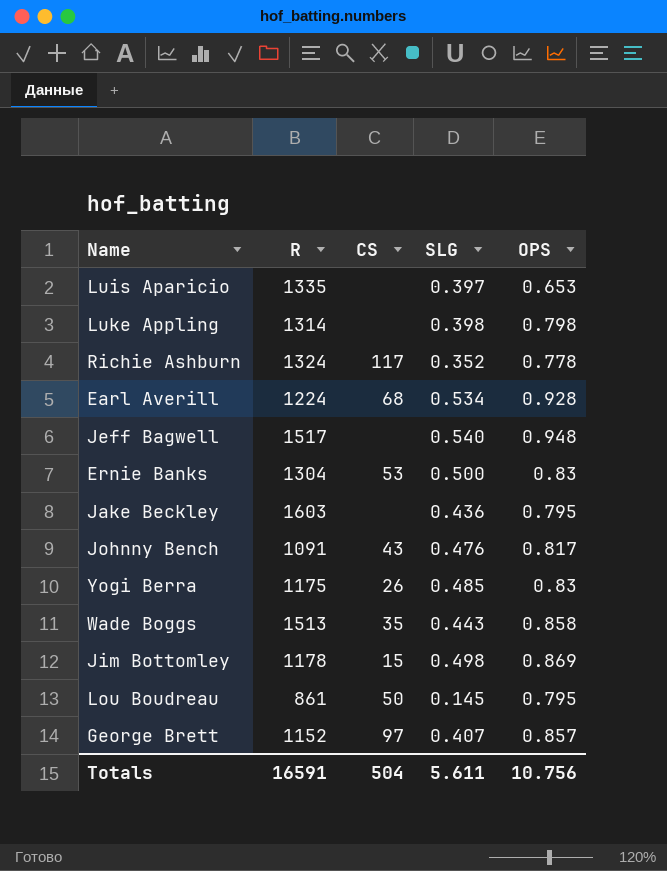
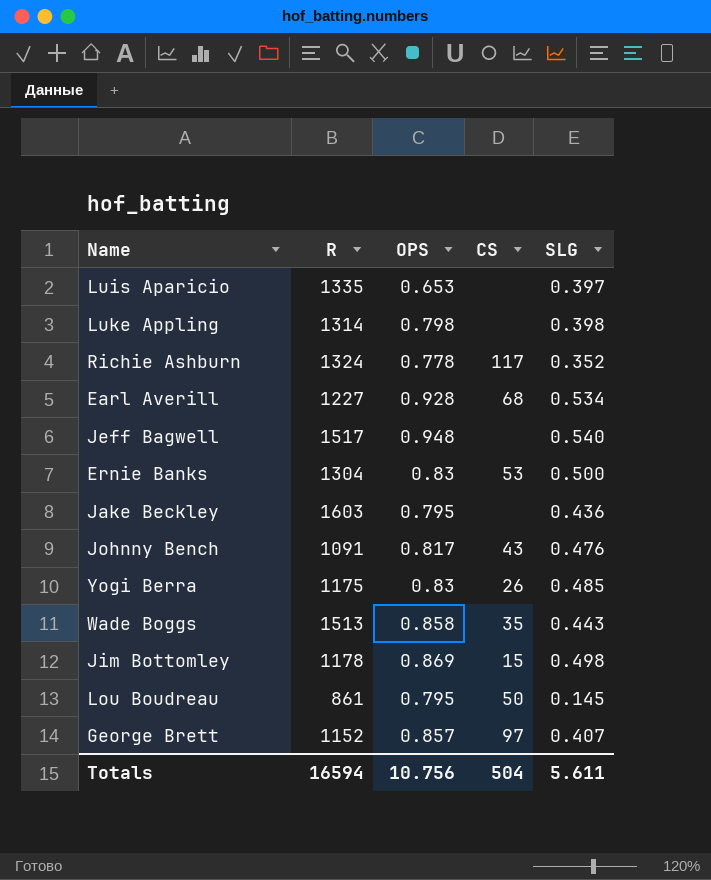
column OPS | position: 5 -> 3
Earl Averill | R: 1224 -> 1227
Totals | R: 16591 -> 16594

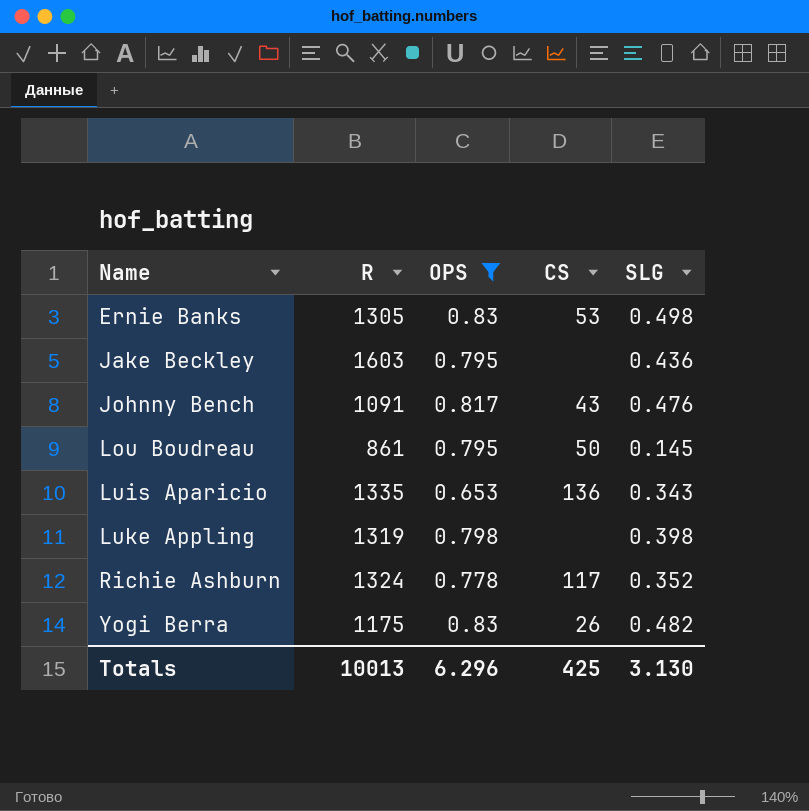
filter: none -> OPS <= 0.83
row order: none -> Name ascending
Ernie Banks | R: 1304 -> 1305
Ernie Banks | SLG: 0.500 -> 0.498
Luis Aparicio | CS: none -> 136
Luis Aparicio | SLG: 0.397 -> 0.343
Luke Appling | R: 1314 -> 1319
Yogi Berra | SLG: 0.485 -> 0.482
Totals | R: 16594 -> 10013
Totals | OPS: 10.756 -> 6.296
Totals | CS: 504 -> 425
Totals | SLG: 5.611 -> 3.130

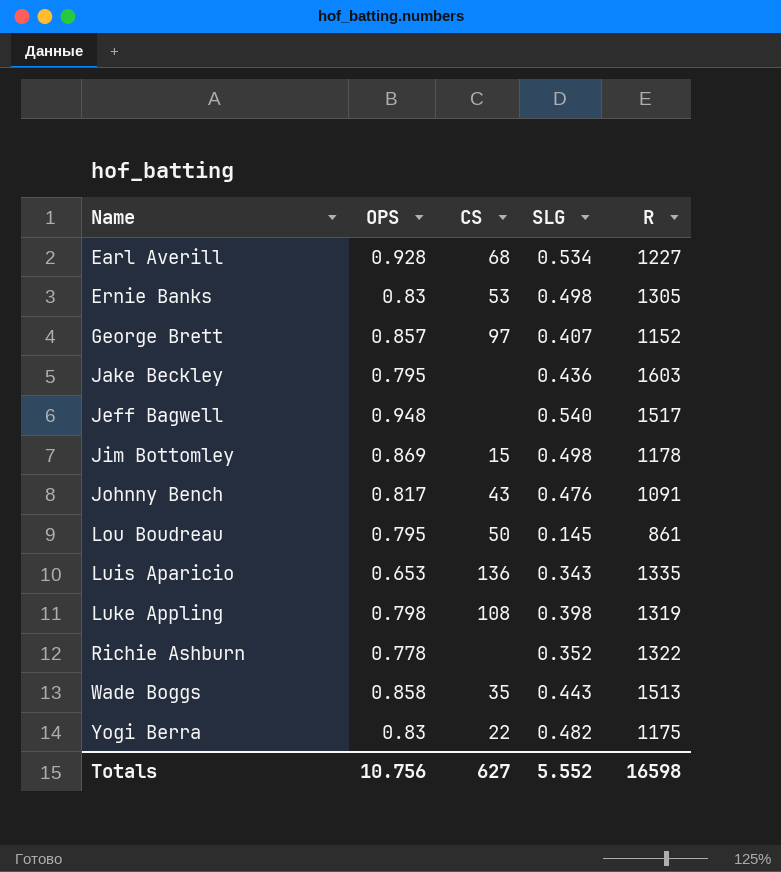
filter: OPS <= 0.83 -> none
column R | position: 2 -> 5
Luke Appling | CS: none -> 108
Richie Ashburn | CS: 117 -> none
Richie Ashburn | R: 1324 -> 1322
Yogi Berra | CS: 26 -> 22
Totals | OPS: 6.296 -> 10.756
Totals | CS: 425 -> 627
Totals | SLG: 3.130 -> 5.552
Totals | R: 10013 -> 16598

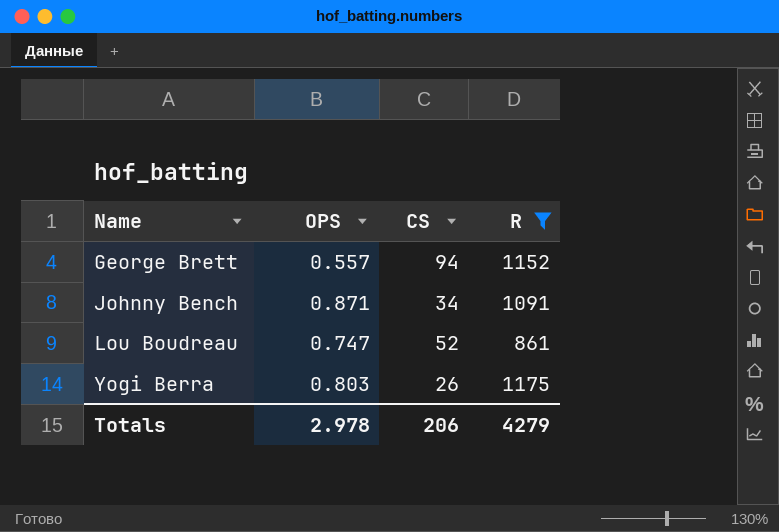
filter: none -> R <= 1175
column SLG | position: 4 -> none
George Brett | OPS: 0.857 -> 0.557
George Brett | CS: 97 -> 94
Johnny Bench | OPS: 0.817 -> 0.871
Johnny Bench | CS: 43 -> 34
Lou Boudreau | OPS: 0.795 -> 0.747
Lou Boudreau | CS: 50 -> 52
Yogi Berra | OPS: 0.83 -> 0.803
Yogi Berra | CS: 22 -> 26
Totals | OPS: 10.756 -> 2.978
Totals | CS: 627 -> 206
Totals | R: 16598 -> 4279

